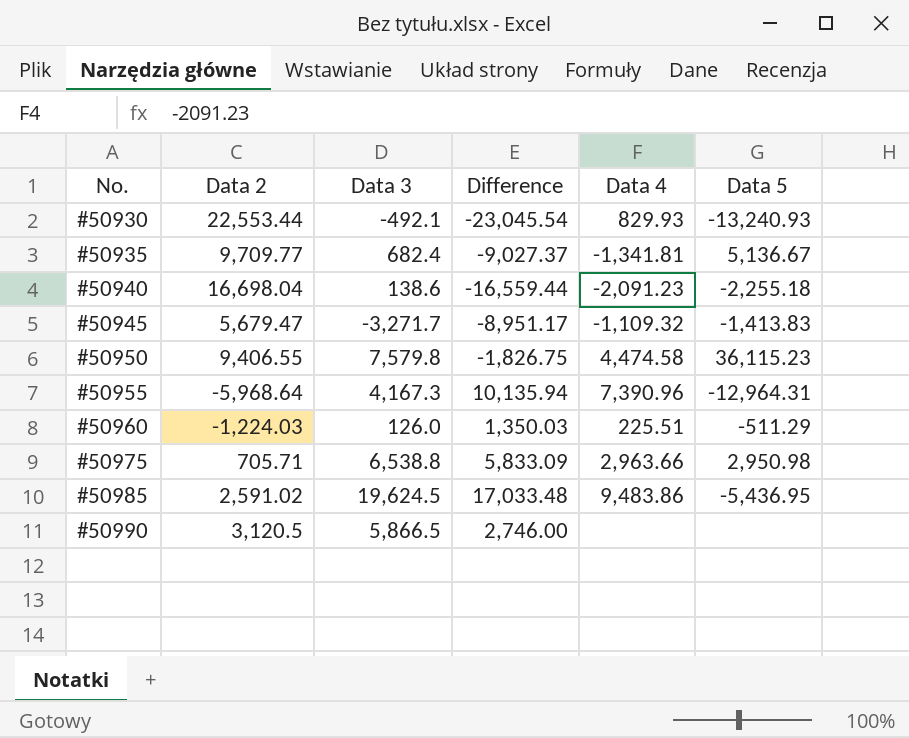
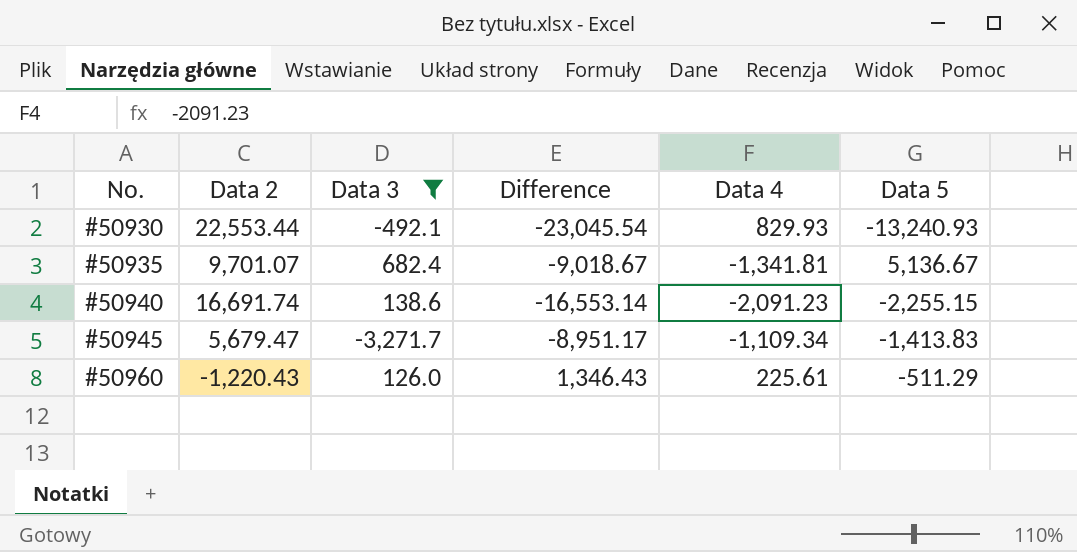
filter: none -> Data 3 <= 682.4
#50935 | Data 2: 9,709.77 -> 9,701.07
#50935 | Difference: -9,027.37 -> -9,018.67
#50940 | Data 2: 16,698.04 -> 16,691.74
#50940 | Difference: -16,559.44 -> -16,553.14
#50940 | Data 5: -2,255.18 -> -2,255.15
#50945 | Data 4: -1,109.32 -> -1,109.34
#50960 | Data 2: -1,224.03 -> -1,220.43
#50960 | Difference: 1,350.03 -> 1,346.43
#50960 | Data 4: 225.51 -> 225.61

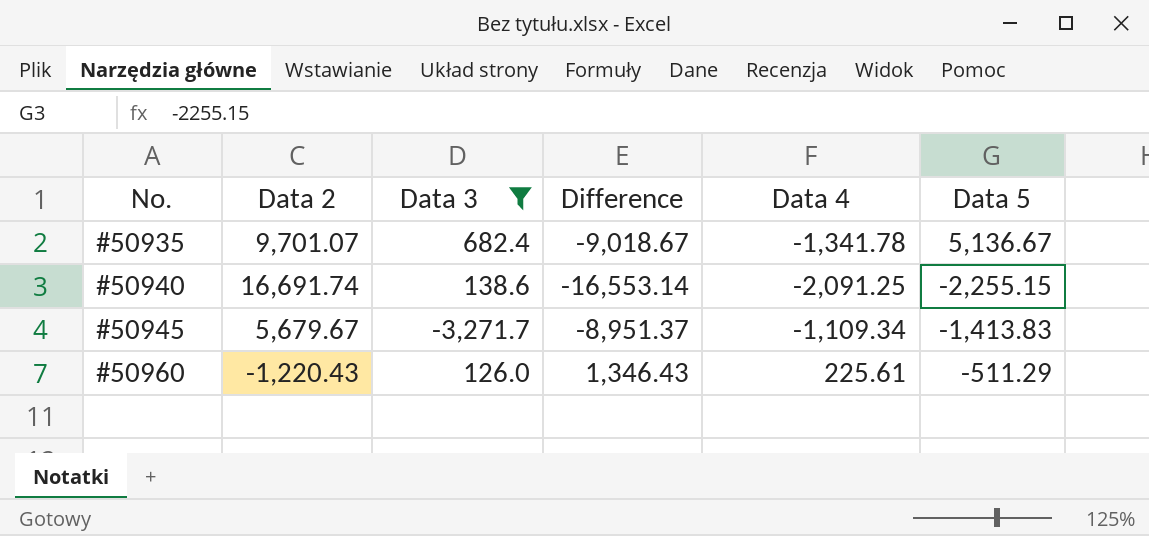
row #50930: 22,553.44 | -492.1 | -23,045.54 | 829.93 | -13,240.93 -> none
#50935 | Data 4: -1,341.81 -> -1,341.78
#50940 | Data 4: -2,091.23 -> -2,091.25
#50945 | Data 2: 5,679.47 -> 5,679.67
#50945 | Difference: -8,951.17 -> -8,951.37

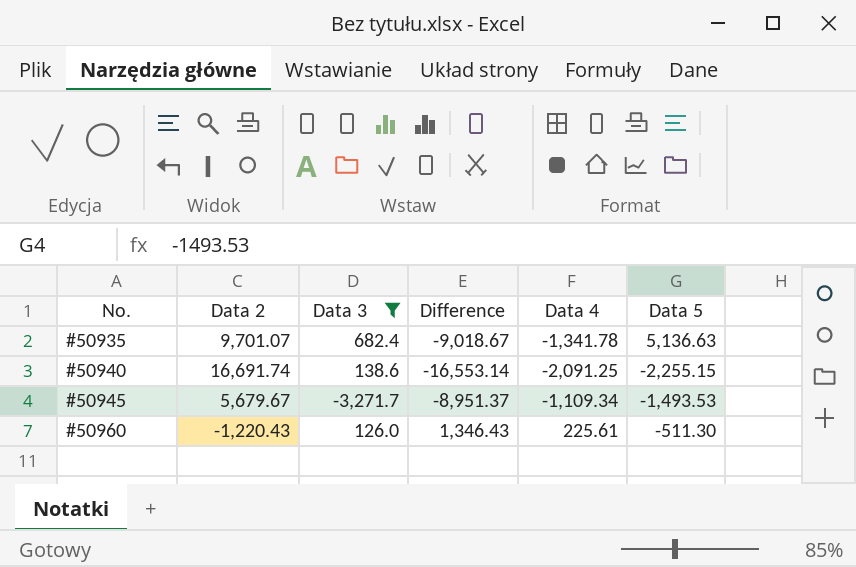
#50935 | Data 5: 5,136.67 -> 5,136.63
#50945 | Data 5: -1,413.83 -> -1,493.53
#50960 | Data 5: -511.29 -> -511.30

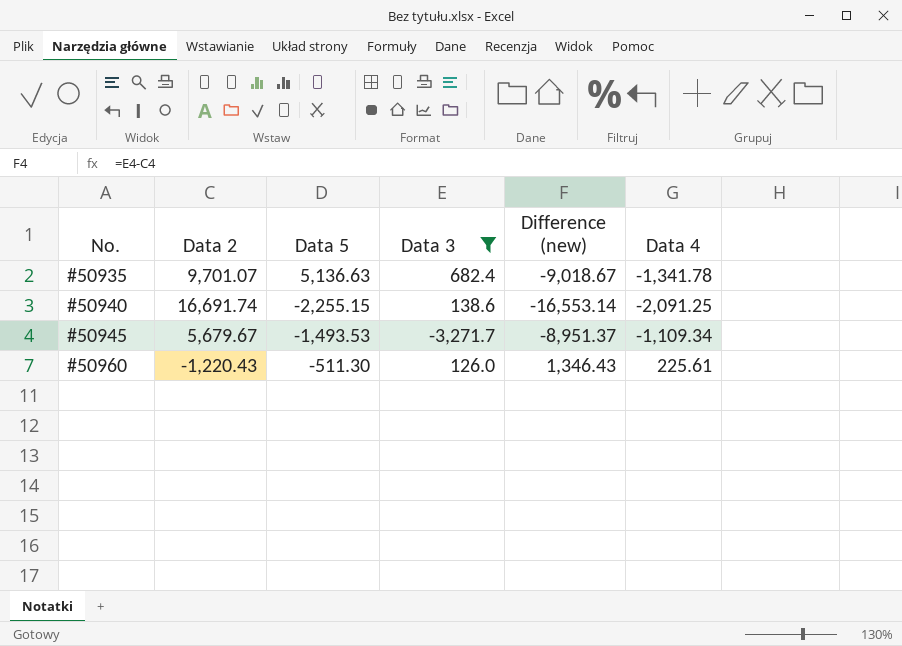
column Data 5 | position: 6 -> 3
column name: Difference -> Difference (new)

